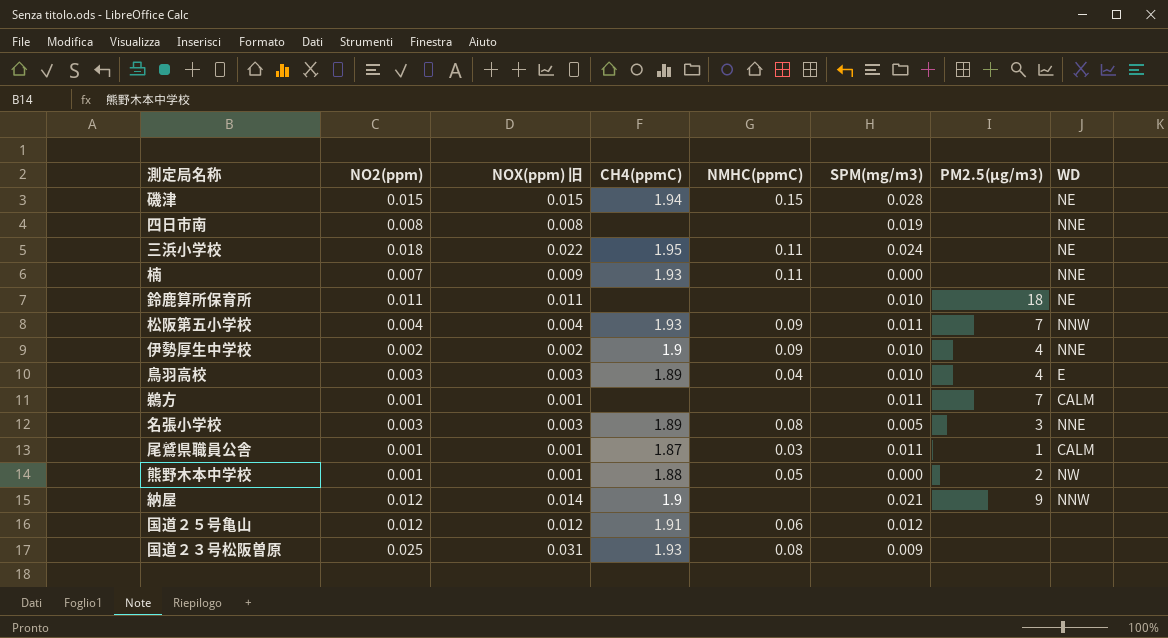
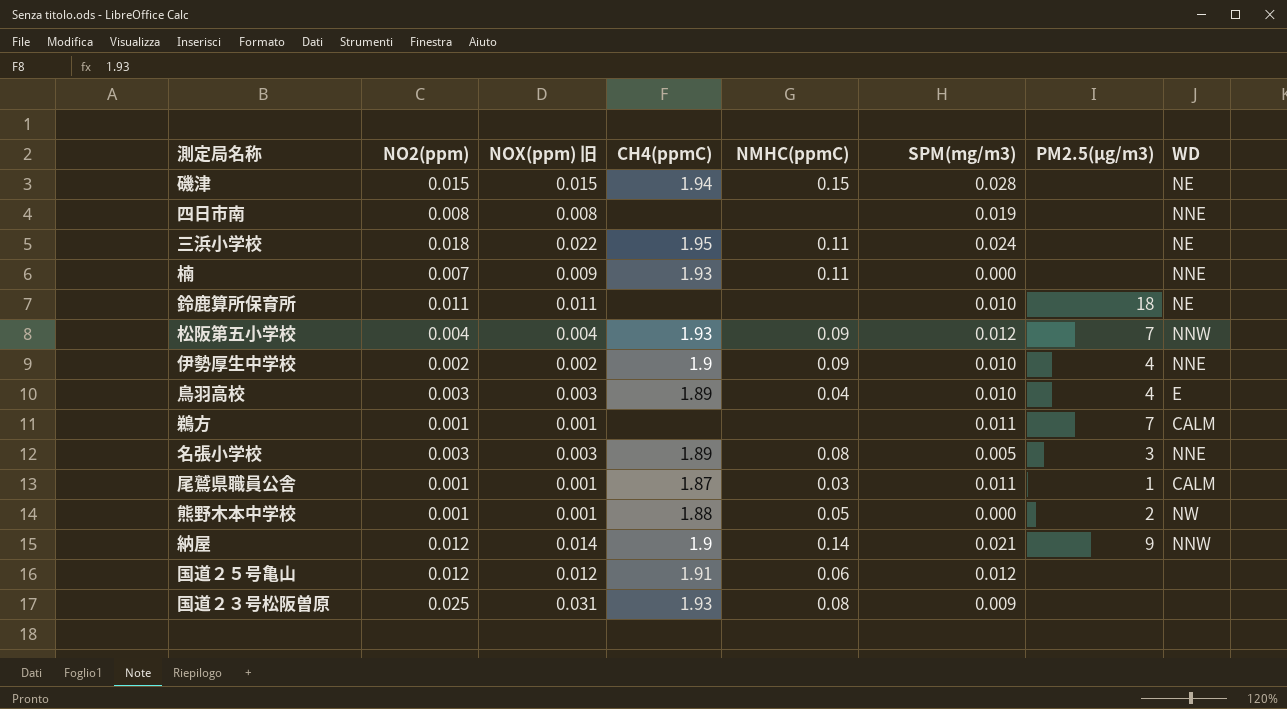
松阪第五小学校 | SPM(mg/m3): 0.011 -> 0.012
納屋 | NMHC(ppmC): none -> 0.14

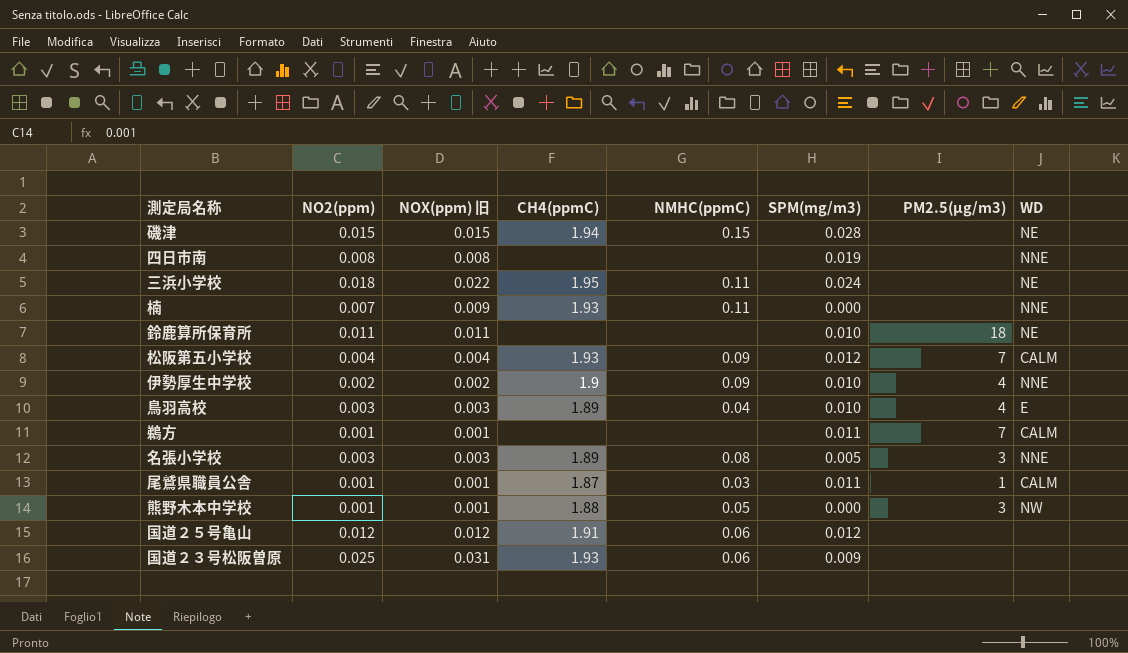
row 納屋: 0.012 | 0.014 | 1.9 | 0.14 | 0.021 | 9 | NNW -> none
松阪第五小学校 | WD: NNW -> CALM
熊野木本中学校 | PM2.5(μg/m3): 2 -> 3
国道２３号松阪曽原 | NMHC(ppmC): 0.08 -> 0.06

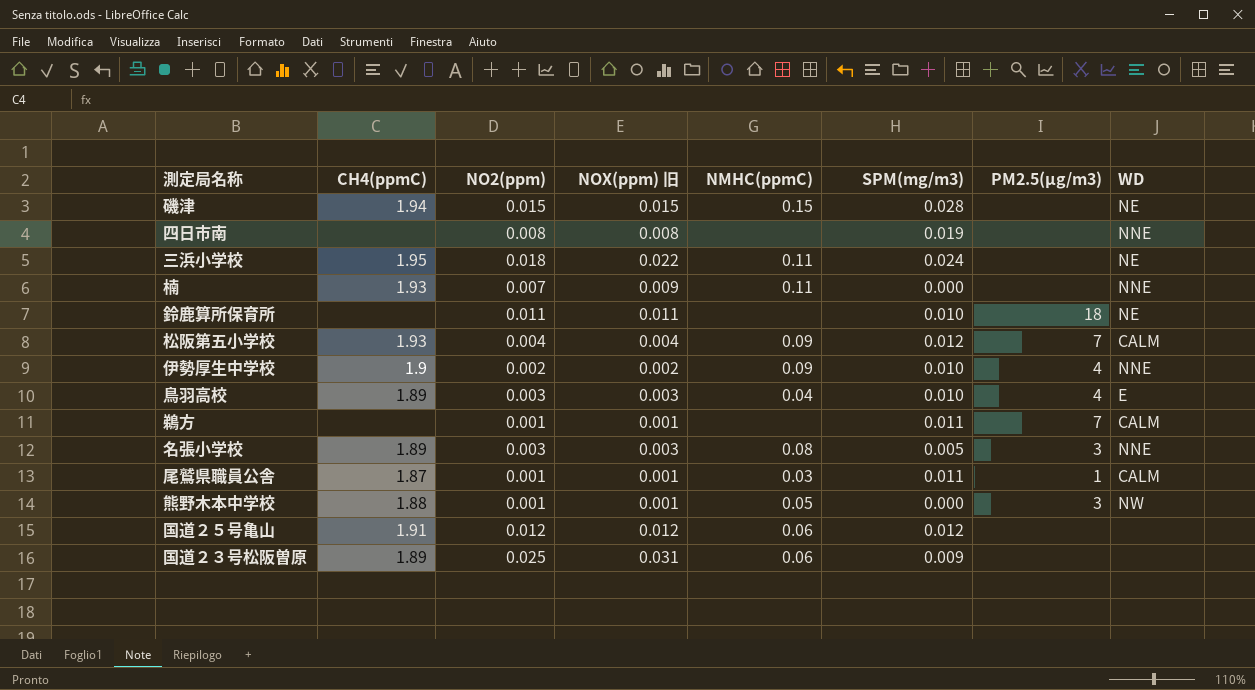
column CH4(ppmC) | position: 4 -> 2
国道２３号松阪曽原 | CH4(ppmC): 1.93 -> 1.89

